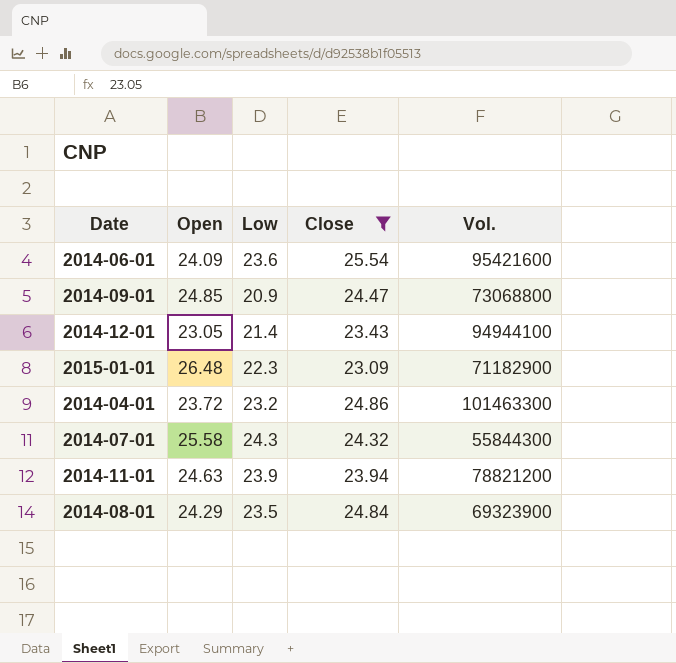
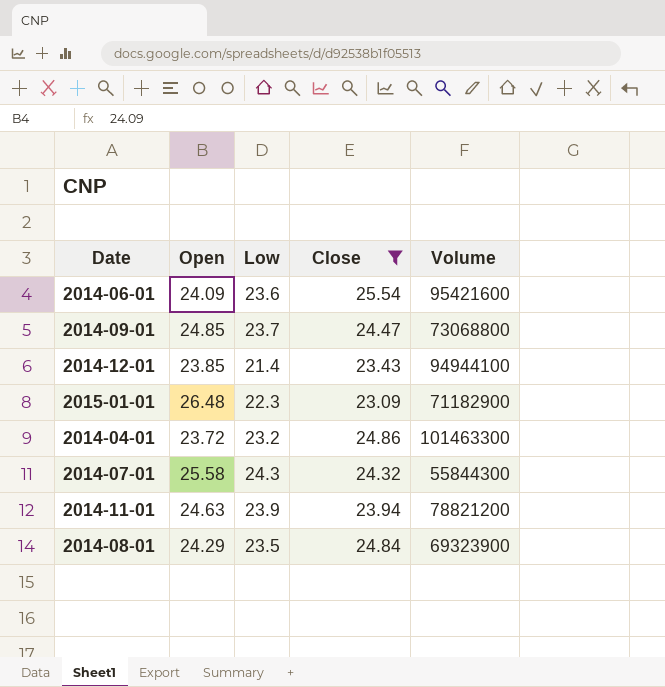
column name: Vol. -> Volume
2014-09-01 | Low: 20.9 -> 23.7
2014-12-01 | Open: 23.05 -> 23.85

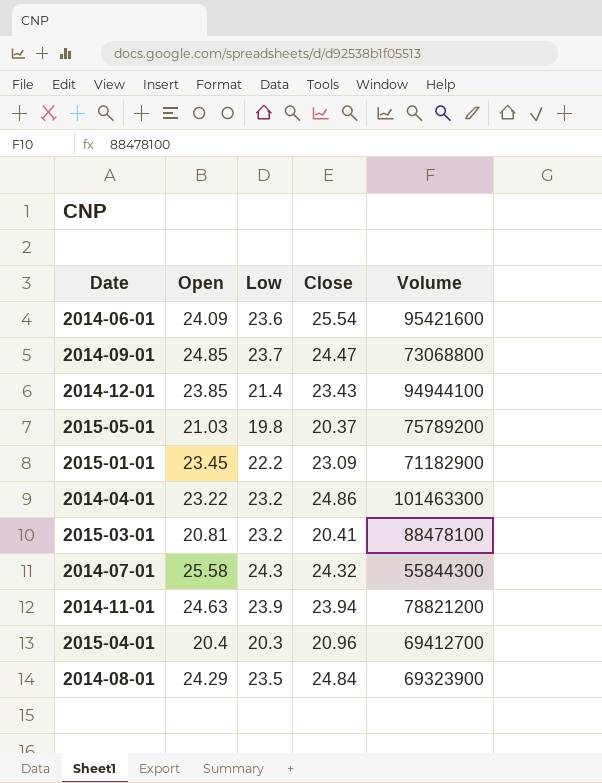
filter: Close >= 23.09 -> none
2015-01-01 | Open: 26.48 -> 23.45
2015-01-01 | Low: 22.3 -> 22.2
2014-04-01 | Open: 23.72 -> 23.22

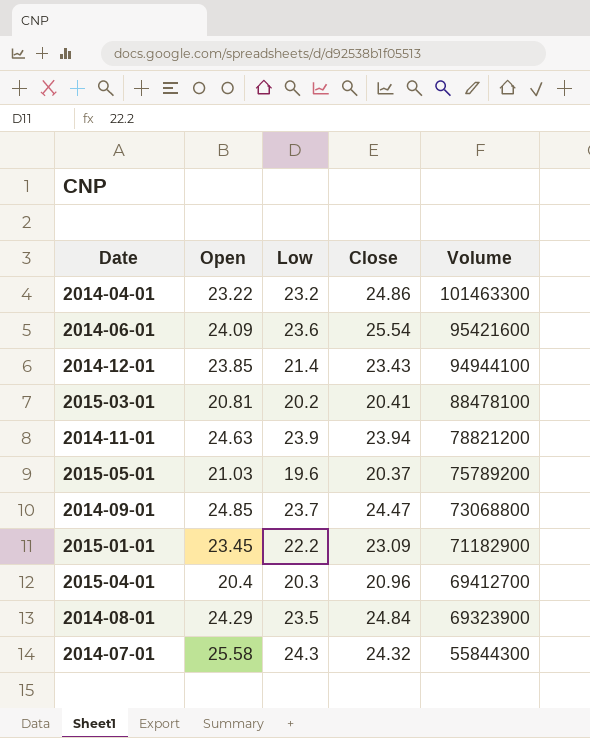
row order: none -> Volume descending
2015-03-01 | Low: 23.2 -> 20.2
2015-05-01 | Low: 19.8 -> 19.6

